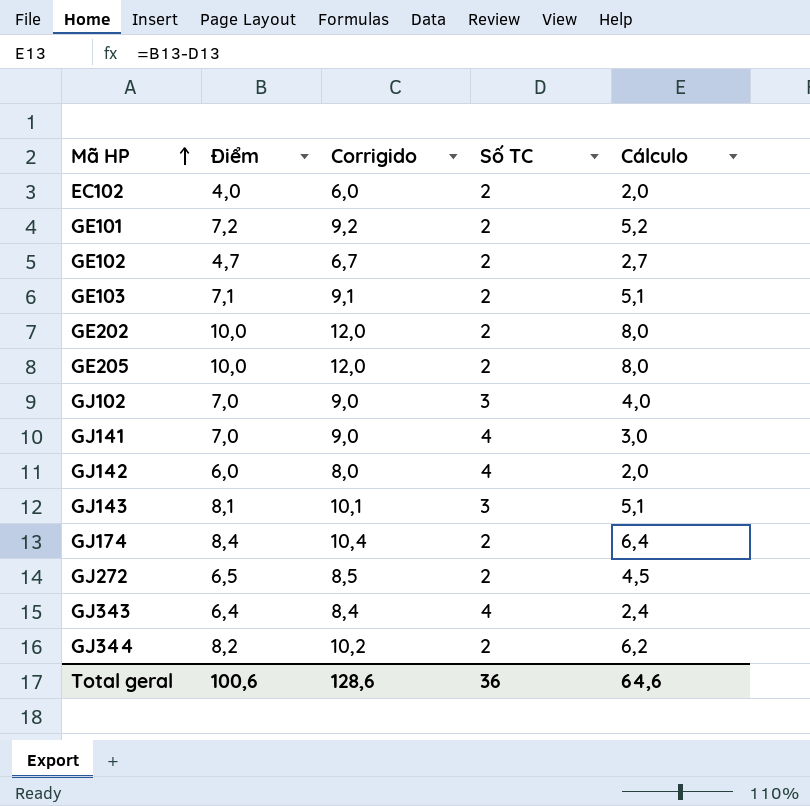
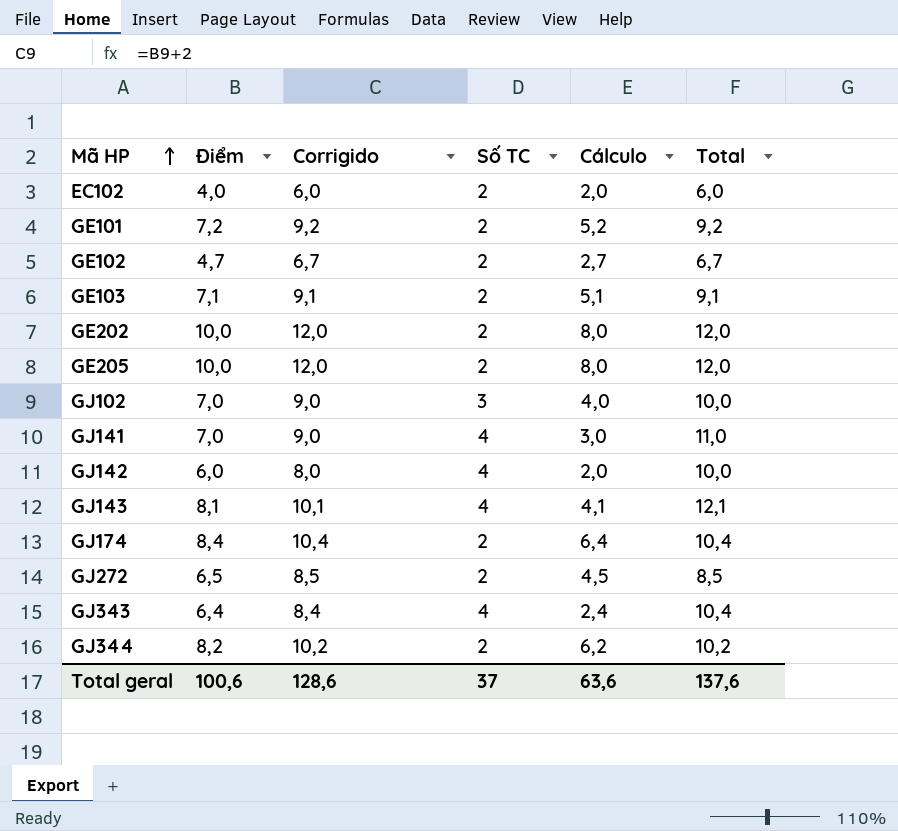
column Total | formula: none -> [Điểm] + [Số TC]
GJ143 | Số TC: 3 -> 4
GJ143 | Cálculo: 5,1 -> 4,1
Total geral | Số TC: 36 -> 37
Total geral | Cálculo: 64,6 -> 63,6

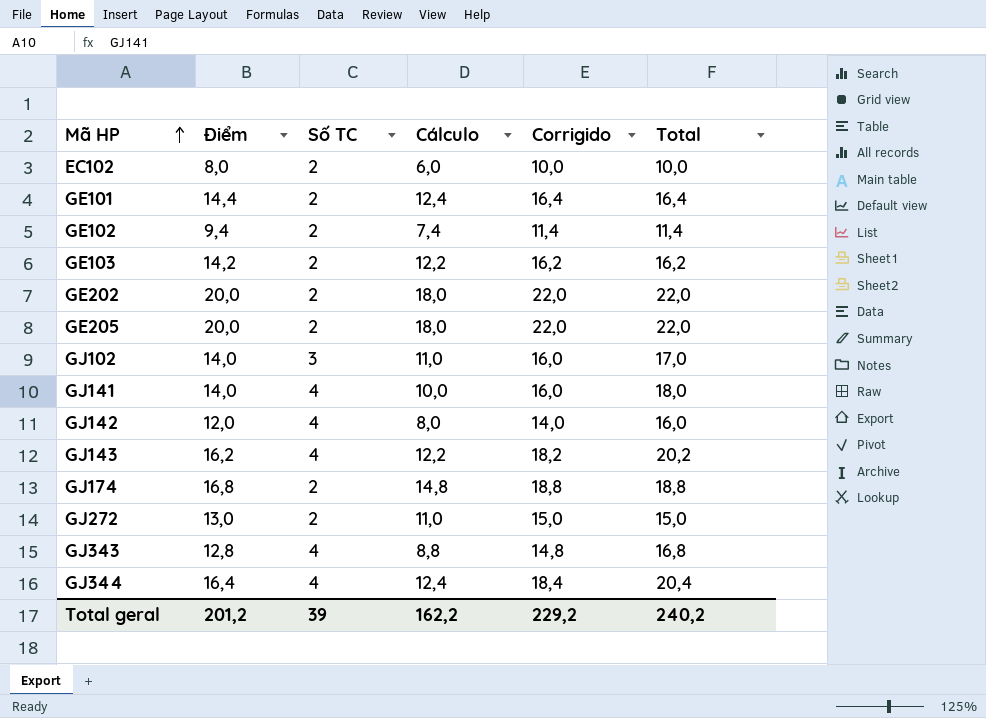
column Corrigido | position: 3 -> 5
EC102 | Điểm: 4,0 -> 8,0
EC102 | Cálculo: 2,0 -> 6,0
EC102 | Corrigido: 6,0 -> 10,0
EC102 | Total: 6,0 -> 10,0
GE101 | Điểm: 7,2 -> 14,4
GE101 | Cálculo: 5,2 -> 12,4
GE101 | Corrigido: 9,2 -> 16,4
GE101 | Total: 9,2 -> 16,4
GE102 | Điểm: 4,7 -> 9,4
GE102 | Cálculo: 2,7 -> 7,4
GE102 | Corrigido: 6,7 -> 11,4
GE102 | Total: 6,7 -> 11,4
GE103 | Điểm: 7,1 -> 14,2
GE103 | Cálculo: 5,1 -> 12,2
GE103 | Corrigido: 9,1 -> 16,2
GE103 | Total: 9,1 -> 16,2
GE202 | Điểm: 10,0 -> 20,0
GE202 | Cálculo: 8,0 -> 18,0
GE202 | Corrigido: 12,0 -> 22,0
GE202 | Total: 12,0 -> 22,0
GE205 | Điểm: 10,0 -> 20,0
GE205 | Cálculo: 8,0 -> 18,0
GE205 | Corrigido: 12,0 -> 22,0
GE205 | Total: 12,0 -> 22,0
GJ102 | Điểm: 7,0 -> 14,0
GJ102 | Cálculo: 4,0 -> 11,0
GJ102 | Corrigido: 9,0 -> 16,0
GJ102 | Total: 10,0 -> 17,0
GJ141 | Điểm: 7,0 -> 14,0
GJ141 | Cálculo: 3,0 -> 10,0
GJ141 | Corrigido: 9,0 -> 16,0
GJ141 | Total: 11,0 -> 18,0
GJ142 | Điểm: 6,0 -> 12,0
GJ142 | Cálculo: 2,0 -> 8,0
GJ142 | Corrigido: 8,0 -> 14,0
GJ142 | Total: 10,0 -> 16,0
GJ143 | Điểm: 8,1 -> 16,2
GJ143 | Cálculo: 4,1 -> 12,2
GJ143 | Corrigido: 10,1 -> 18,2
GJ143 | Total: 12,1 -> 20,2
GJ174 | Điểm: 8,4 -> 16,8
GJ174 | Cálculo: 6,4 -> 14,8
GJ174 | Corrigido: 10,4 -> 18,8
GJ174 | Total: 10,4 -> 18,8
GJ272 | Điểm: 6,5 -> 13,0
GJ272 | Cálculo: 4,5 -> 11,0
GJ272 | Corrigido: 8,5 -> 15,0
GJ272 | Total: 8,5 -> 15,0
GJ343 | Điểm: 6,4 -> 12,8
GJ343 | Cálculo: 2,4 -> 8,8
GJ343 | Corrigido: 8,4 -> 14,8
GJ343 | Total: 10,4 -> 16,8
GJ344 | Điểm: 8,2 -> 16,4
GJ344 | Số TC: 2 -> 4
GJ344 | Cálculo: 6,2 -> 12,4
GJ344 | Corrigido: 10,2 -> 18,4
GJ344 | Total: 10,2 -> 20,4
Total geral | Điểm: 100,6 -> 201,2
Total geral | Số TC: 37 -> 39
Total geral | Cálculo: 63,6 -> 162,2
Total geral | Corrigido: 128,6 -> 229,2
Total geral | Total: 137,6 -> 240,2

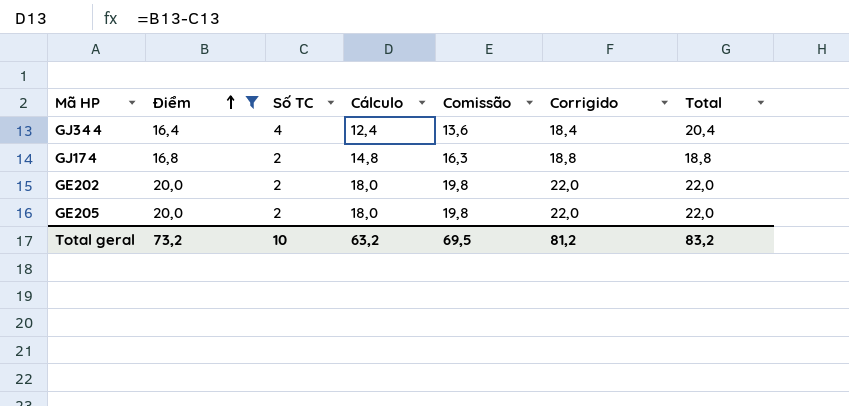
filter: none -> Điểm >= 16,4
row order: Mã HP ascending -> Điểm ascending
column Comissão | formula: none -> [Cálculo] * 1,1
Total geral | Điểm: 201,2 -> 73,2
Total geral | Số TC: 39 -> 10
Total geral | Cálculo: 162,2 -> 63,2
Total geral | Corrigido: 229,2 -> 81,2
Total geral | Total: 240,2 -> 83,2

